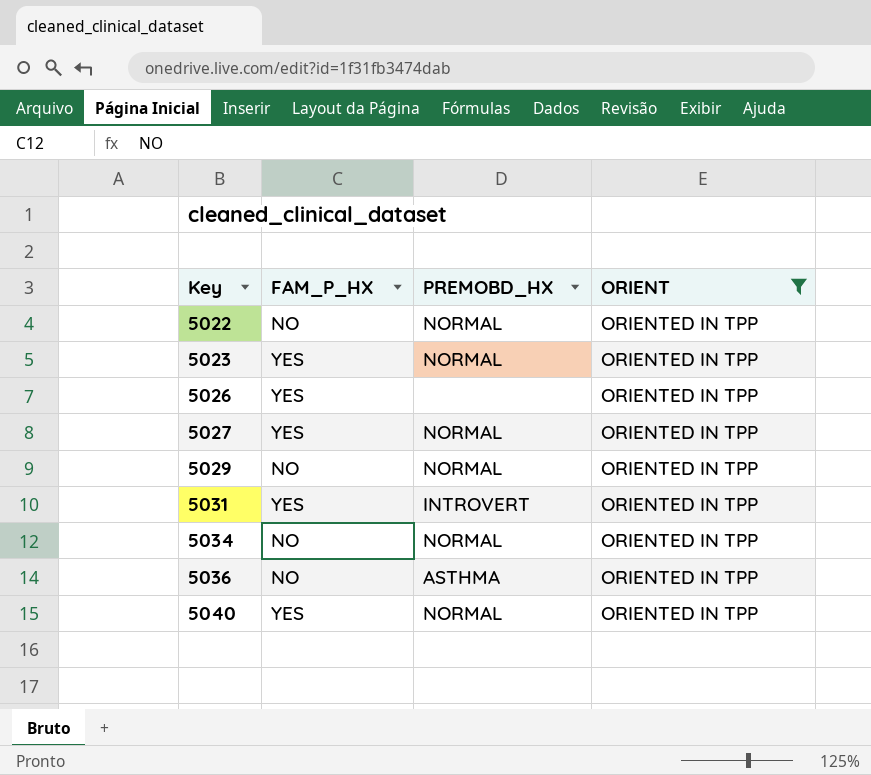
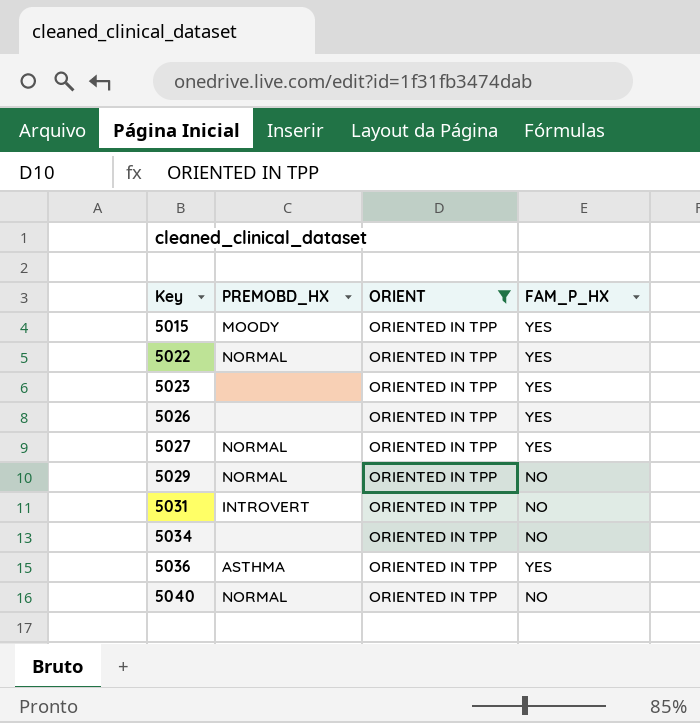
column FAM_P_HX | position: 2 -> 4
row 5015: none -> MOODY | ORIENTED IN TPP | YES
5022 | FAM_P_HX: NO -> YES
5023 | PREMOBD_HX: NORMAL -> none
5031 | FAM_P_HX: YES -> NO
5034 | PREMOBD_HX: NORMAL -> none
5036 | FAM_P_HX: NO -> YES
5040 | FAM_P_HX: YES -> NO

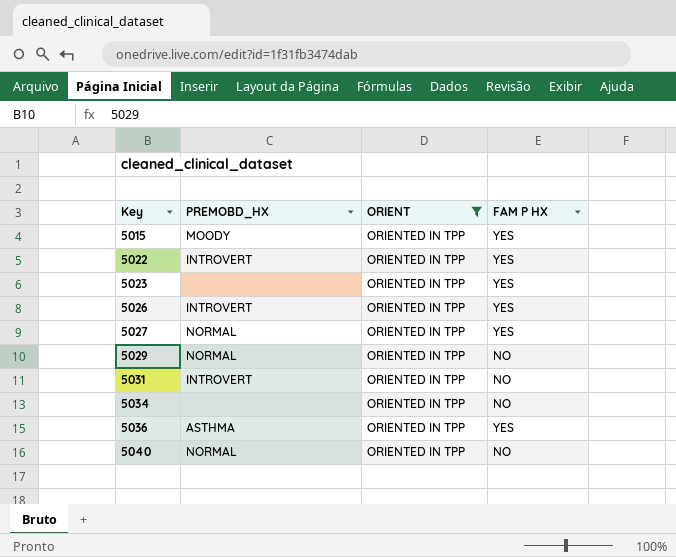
column name: FAM_P_HX -> FAM P HX
5022 | PREMOBD_HX: NORMAL -> INTROVERT
5026 | PREMOBD_HX: none -> INTROVERT

